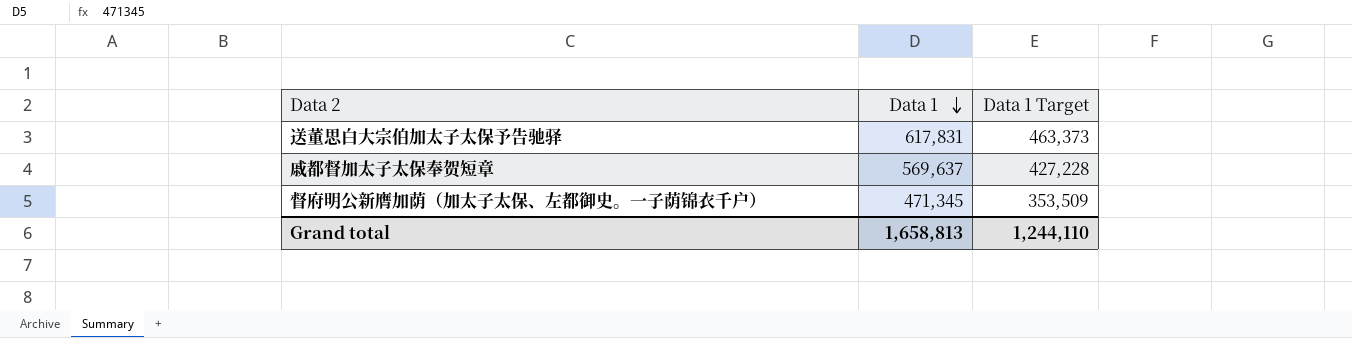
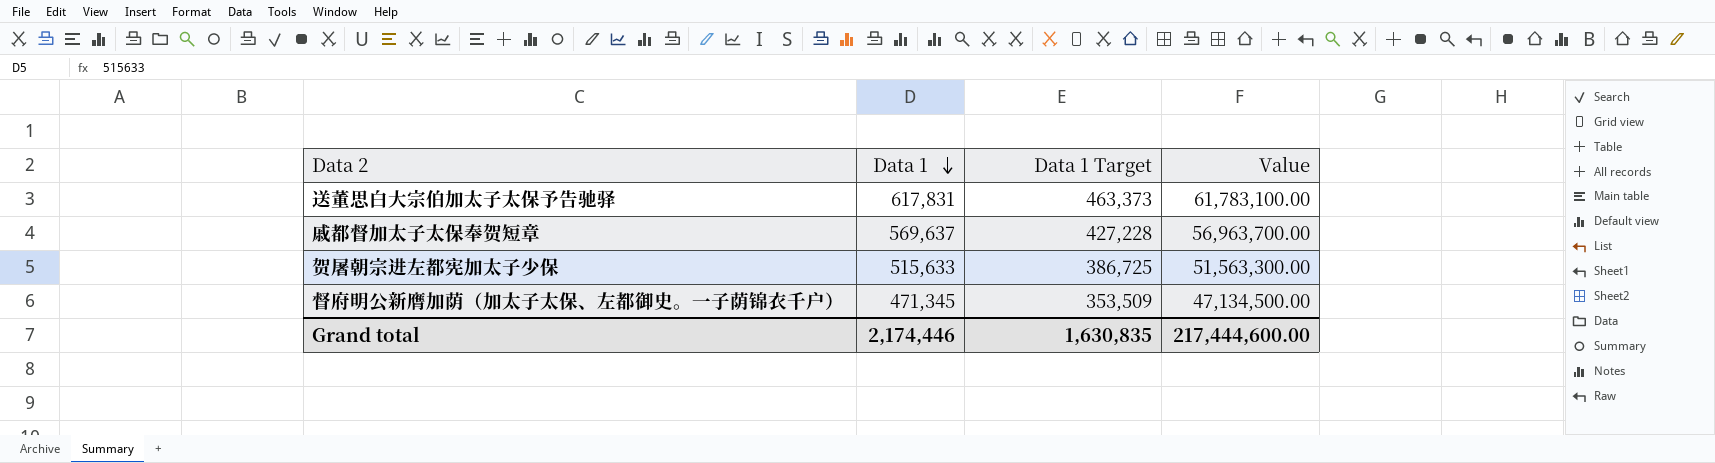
column Value | formula: none -> [Data 1] * 100
row 贺屠朝宗进左都宪加太子少保: none -> 515,633 | 386,725 | 51,563,300.00
Grand total | Data 1: 1,658,813 -> 2,174,446
Grand total | Data 1 Target: 1,244,110 -> 1,630,835

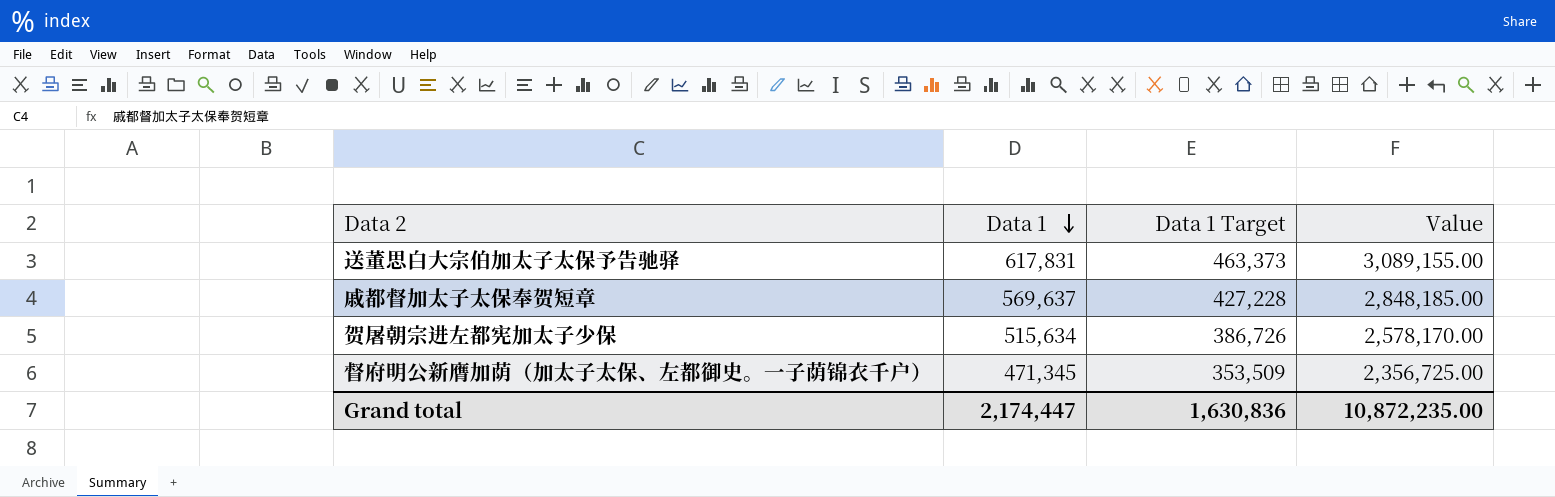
column Value | formula: [Data 1] * 100 -> [Data 1] * 5
贺屠朝宗进左都宪加太子少保 | Data 1: 515,633 -> 515,634
贺屠朝宗进左都宪加太子少保 | Data 1 Target: 386,725 -> 386,726
Grand total | Data 1: 2,174,446 -> 2,174,447
Grand total | Data 1 Target: 1,630,835 -> 1,630,836
Grand total | Value: 217,444,600.00 -> 10,872,235.00

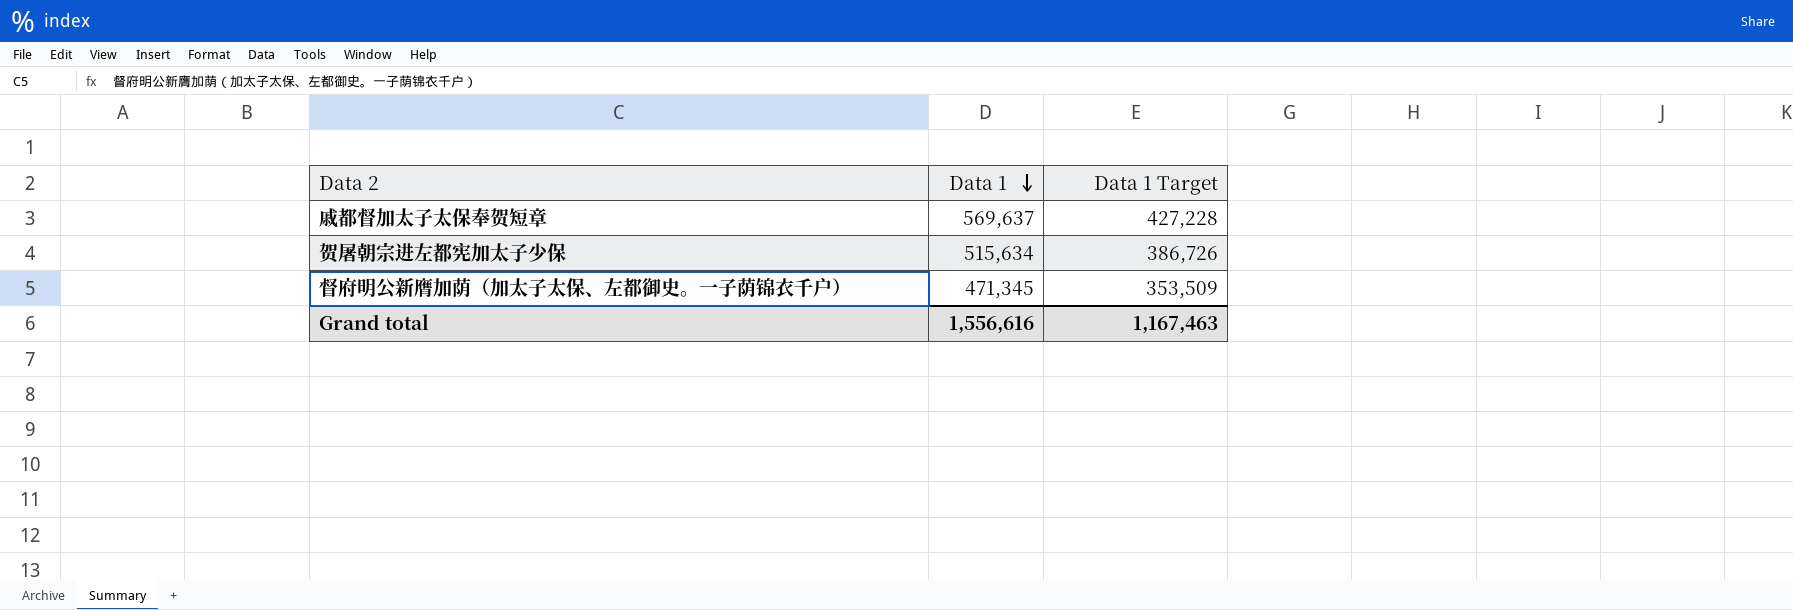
column Value | formula: [Data 1] * 5 -> none
row 送董思白大宗伯加太子太保予告驰驿: 617,831 | 463,373 | 3,089,155.00 -> none
Grand total | Data 1: 2,174,447 -> 1,556,616
Grand total | Data 1 Target: 1,630,836 -> 1,167,463

